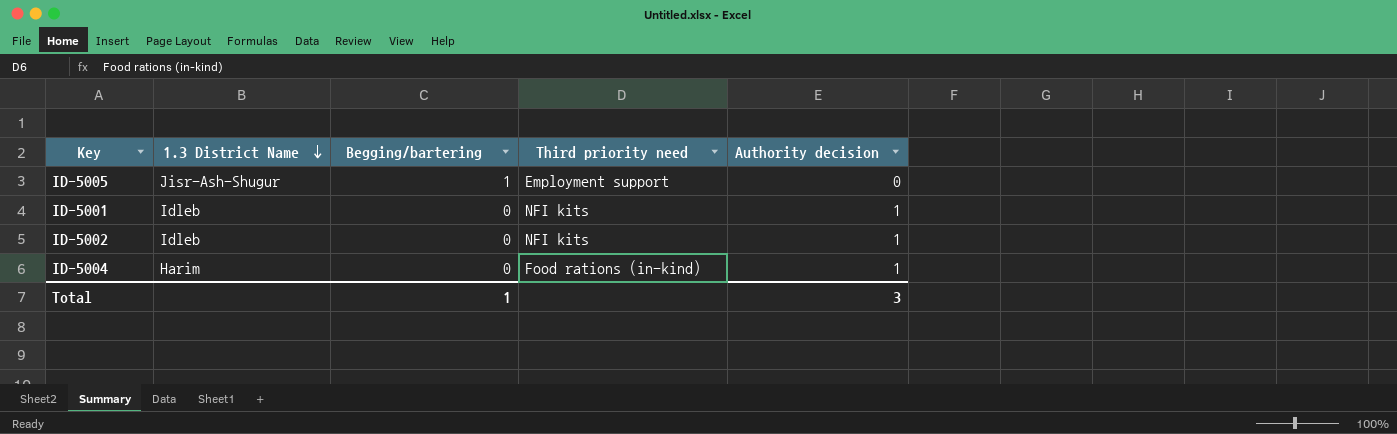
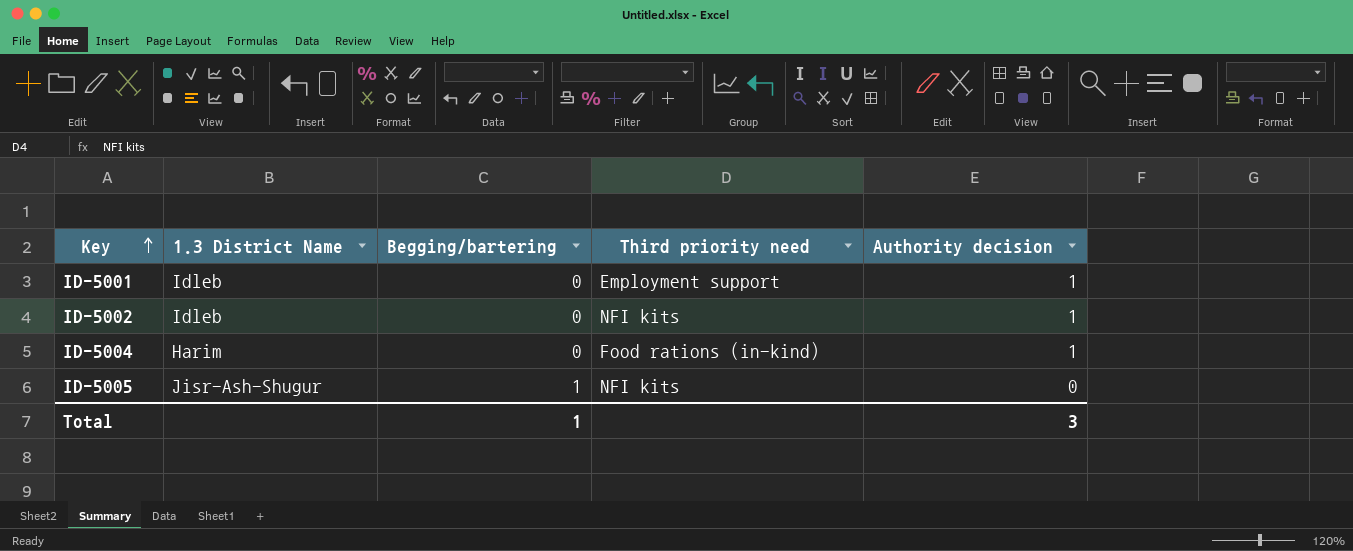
row order: 1.3 District Name descending -> Key ascending
ID-5001 | Third priority need: NFI kits -> Employment support
ID-5005 | Third priority need: Employment support -> NFI kits

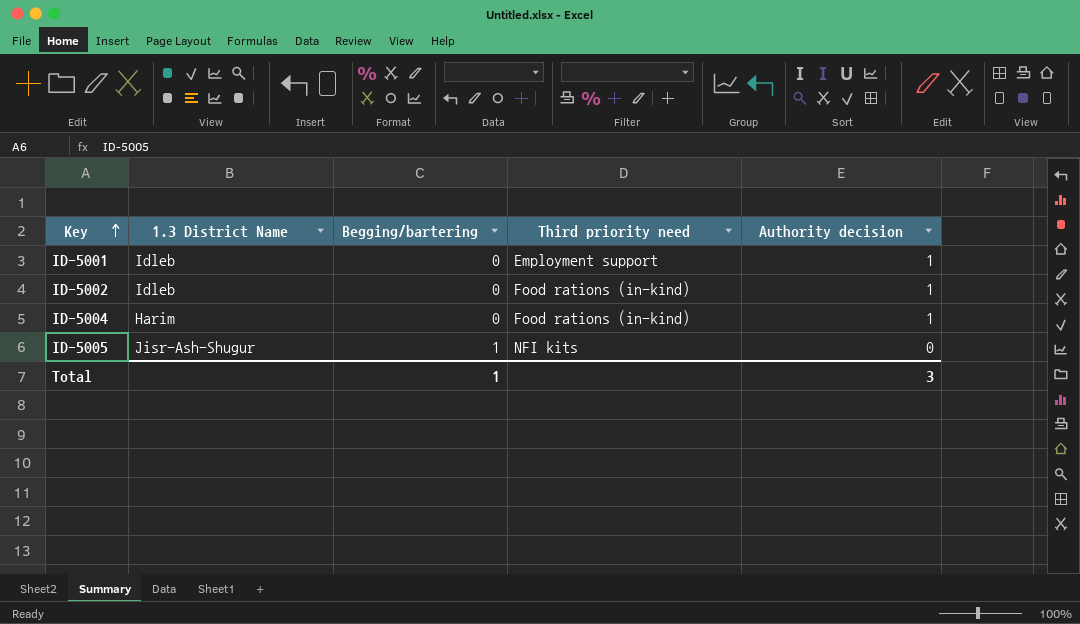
ID-5002 | Third priority need: NFI kits -> Food rations (in-kind)

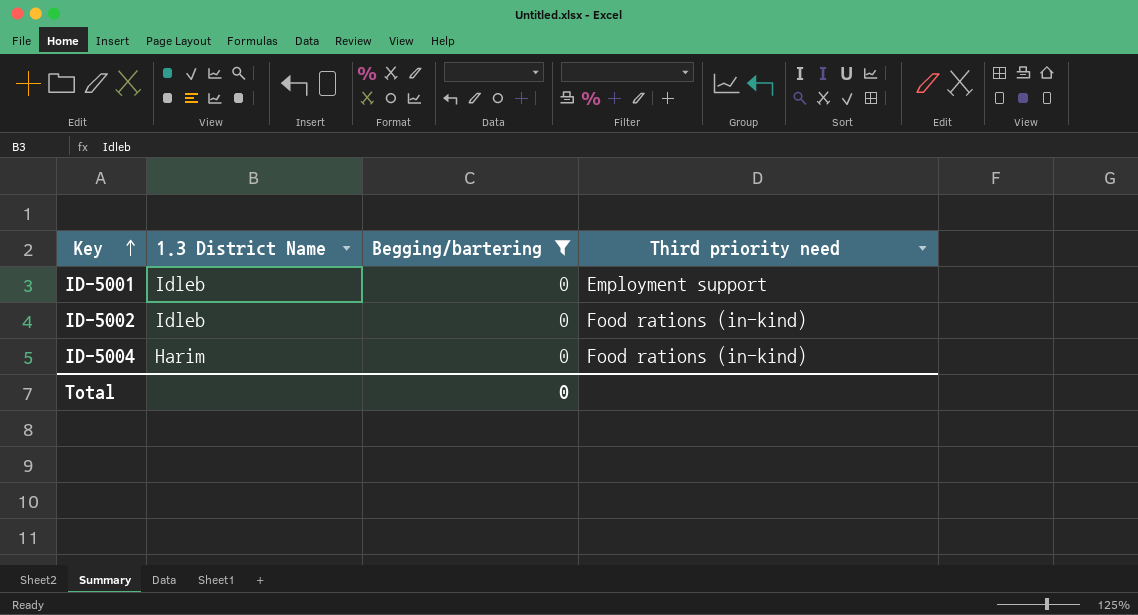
filter: none -> Begging/bartering = 0
column Authority decision | position: 5 -> none
Total | Begging/bartering: 1 -> 0

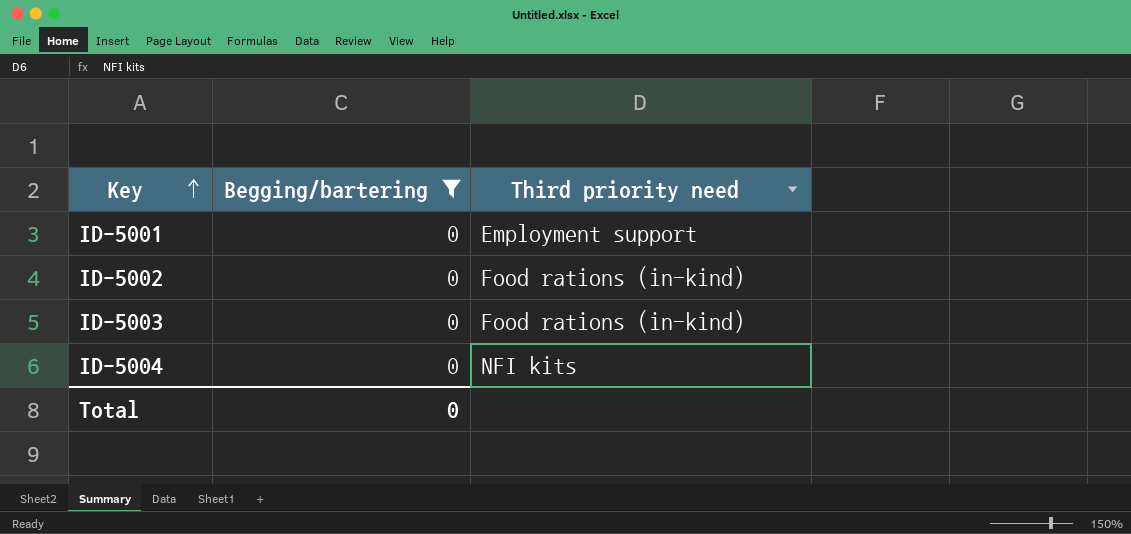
column 1.3 District Name | position: 2 -> none
row ID-5003: none -> 0 | Food rations (in-kind)
ID-5004 | Third priority need: Food rations (in-kind) -> NFI kits

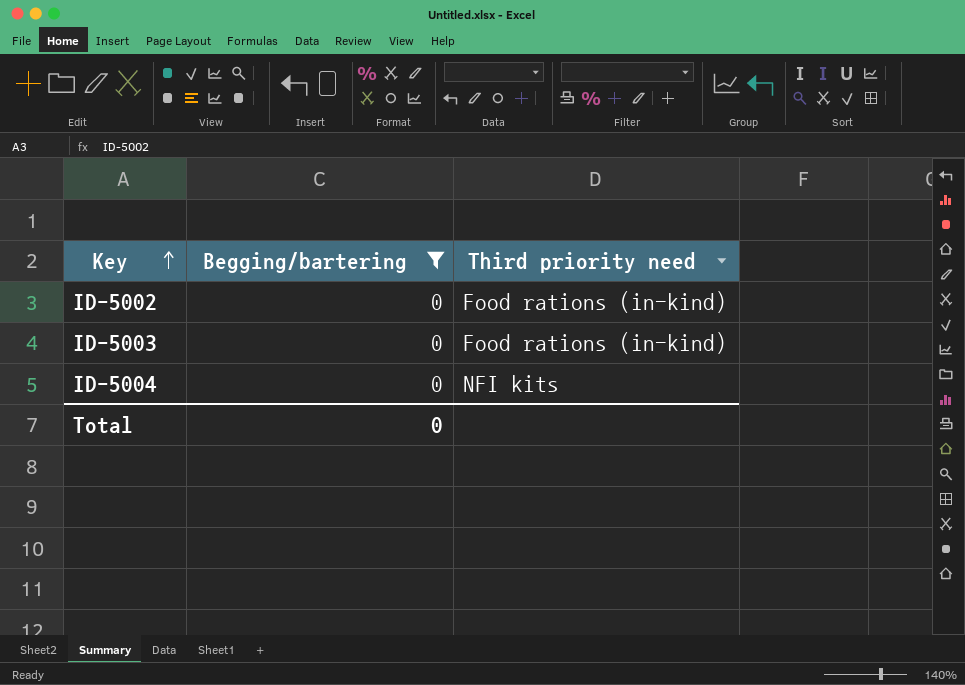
row ID-5001: 0 | Employment support -> none

